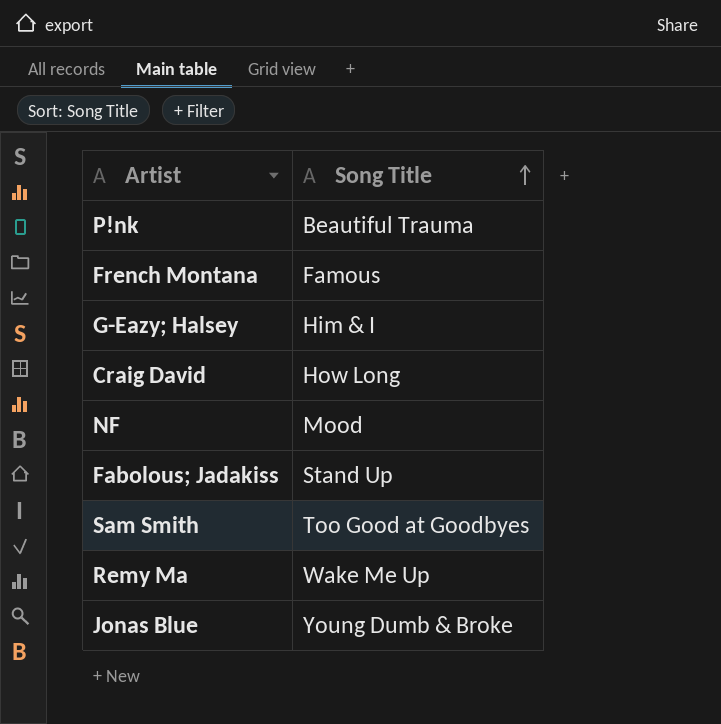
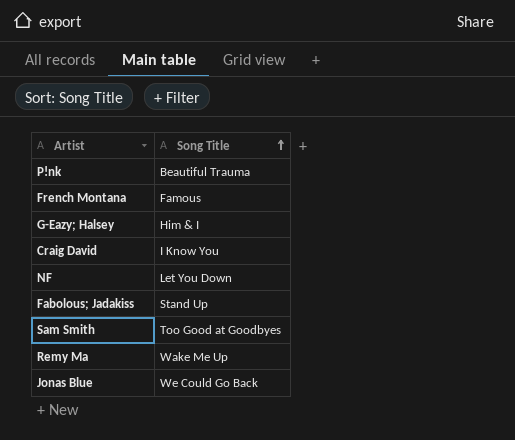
Craig David | Song Title: How Long -> I Know You
NF | Song Title: Mood -> Let You Down
Jonas Blue | Song Title: Young Dumb & Broke -> We Could Go Back

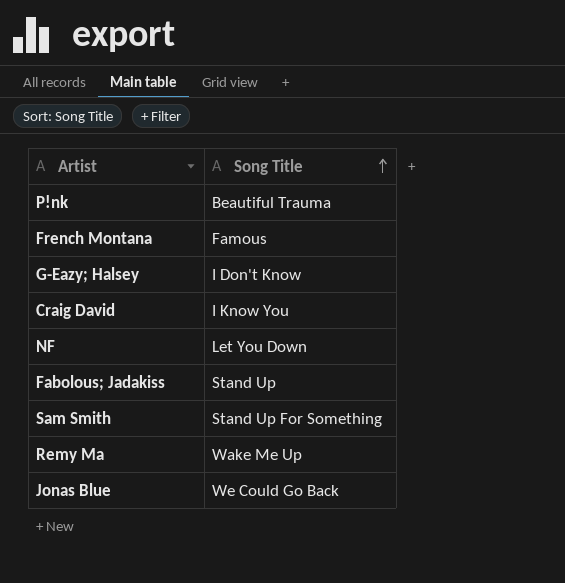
G-Eazy; Halsey | Song Title: Him & I -> I Don't Know
Sam Smith | Song Title: Too Good at Goodbyes -> Stand Up For Something

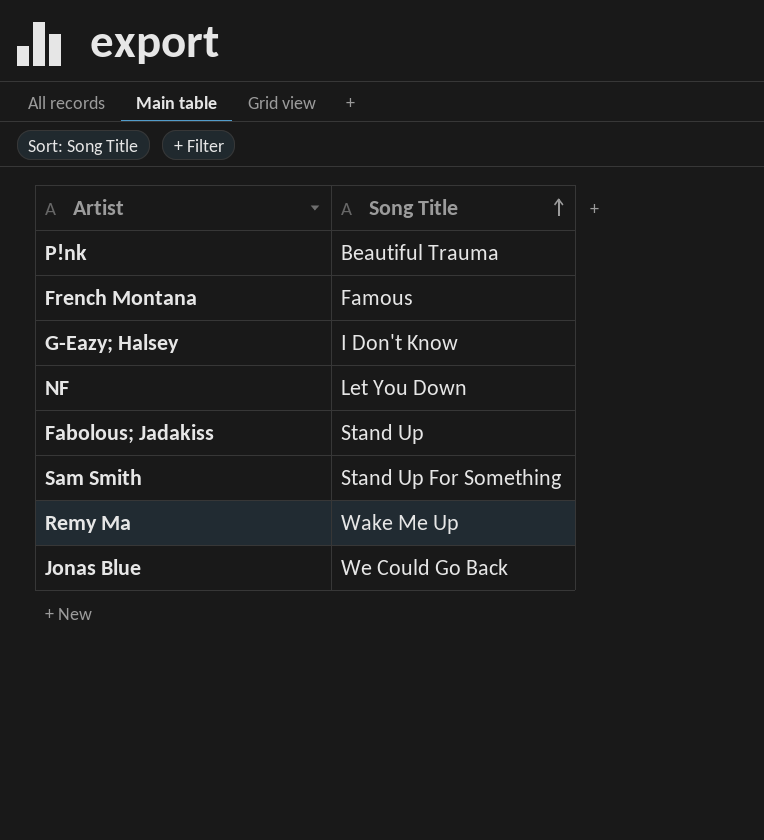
row Craig David: I Know You -> none

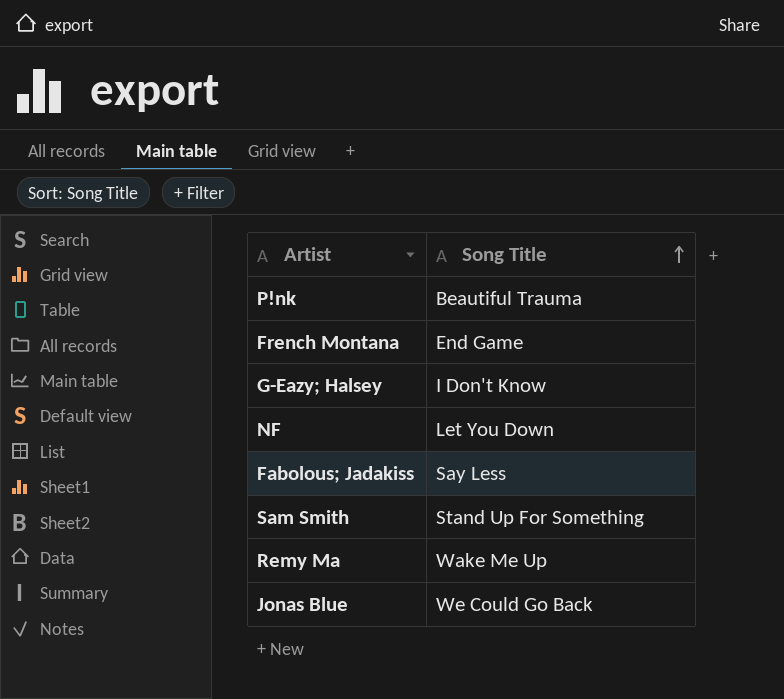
French Montana | Song Title: Famous -> End Game
Fabolous; Jadakiss | Song Title: Stand Up -> Say Less

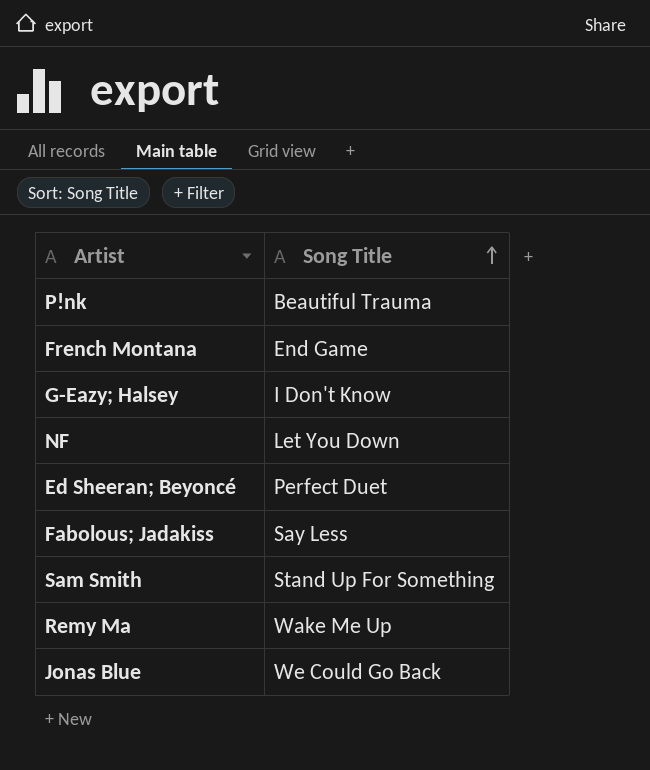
row Ed Sheeran; Beyoncé: none -> Perfect Duet

